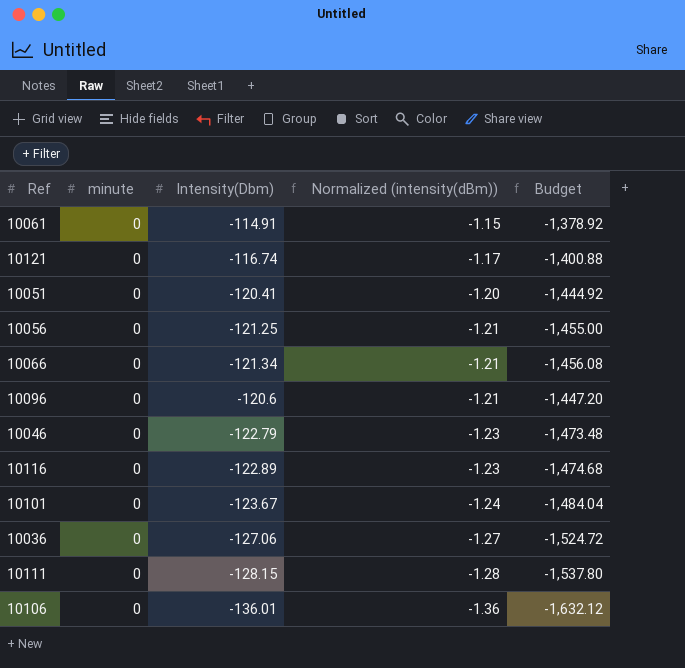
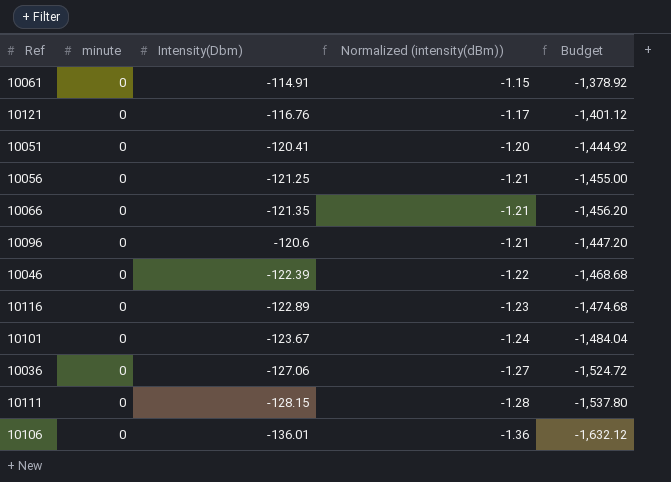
10121 | Intensity(Dbm): -116.74 -> -116.76
10121 | Budget: -1,400.88 -> -1,401.12
10066 | Intensity(Dbm): -121.34 -> -121.35
10066 | Budget: -1,456.08 -> -1,456.20
10046 | Intensity(Dbm): -122.79 -> -122.39
10046 | Normalized (intensity(dBm)): -1.23 -> -1.22
10046 | Budget: -1,473.48 -> -1,468.68

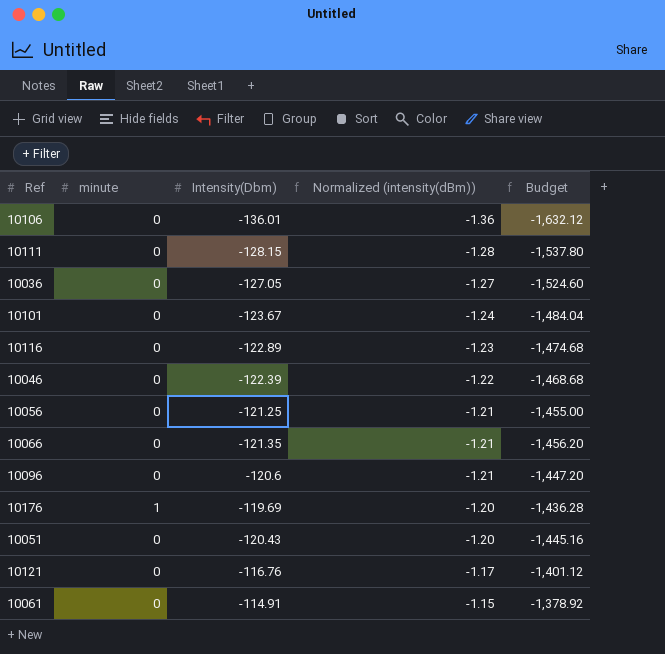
row order: Normalized (intensity(dBm)) descending -> Normalized (intensity(dBm)) ascending
10036 | Intensity(Dbm): -127.06 -> -127.05
10036 | Budget: -1,524.72 -> -1,524.60
row 10176: none -> 1 | -119.69 | -1.20 | -1,436.28
10051 | Intensity(Dbm): -120.41 -> -120.43
10051 | Budget: -1,444.92 -> -1,445.16

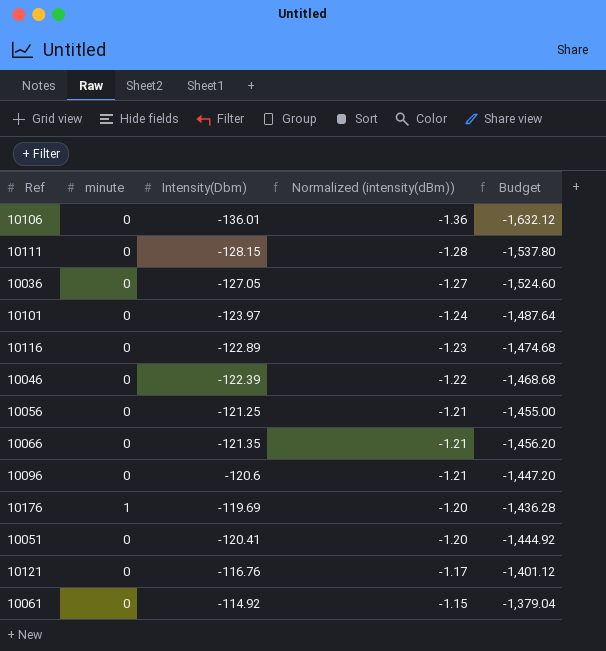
10101 | Intensity(Dbm): -123.67 -> -123.97
10101 | Budget: -1,484.04 -> -1,487.64
10051 | Intensity(Dbm): -120.43 -> -120.41
10051 | Budget: -1,445.16 -> -1,444.92
10061 | Intensity(Dbm): -114.91 -> -114.92
10061 | Budget: -1,378.92 -> -1,379.04

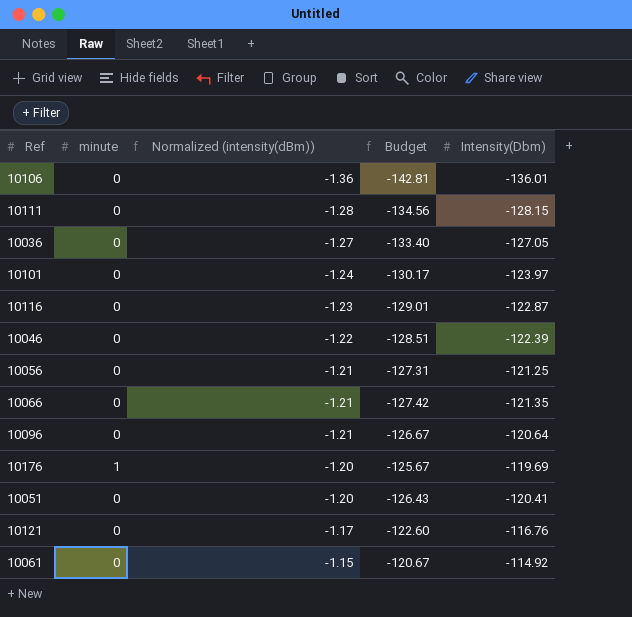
column Budget | formula: [Intensity(Dbm)] * 12 -> [Intensity(Dbm)] * 1.05
column Intensity(Dbm) | position: 3 -> 5
10116 | Intensity(Dbm): -122.89 -> -122.87
10096 | Intensity(Dbm): -120.6 -> -120.64

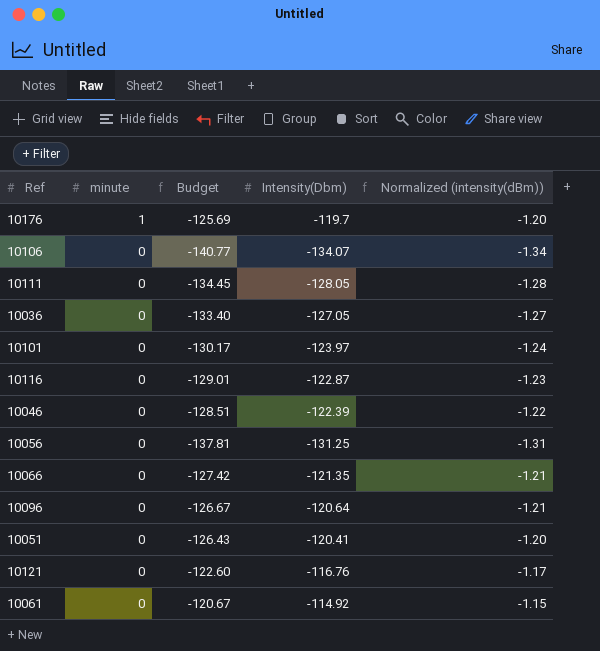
row order: Normalized (intensity(dBm)) ascending -> minute descending
column Normalized (intensity(dBm)) | position: 3 -> 5
10176 | Budget: -125.67 -> -125.69
10176 | Intensity(Dbm): -119.69 -> -119.7
10106 | Budget: -142.81 -> -140.77
10106 | Intensity(Dbm): -136.01 -> -134.07
10106 | Normalized (intensity(dBm)): -1.36 -> -1.34
10111 | Budget: -134.56 -> -134.45
10111 | Intensity(Dbm): -128.15 -> -128.05
10056 | Budget: -127.31 -> -137.81
10056 | Intensity(Dbm): -121.25 -> -131.25
10056 | Normalized (intensity(dBm)): -1.21 -> -1.31

